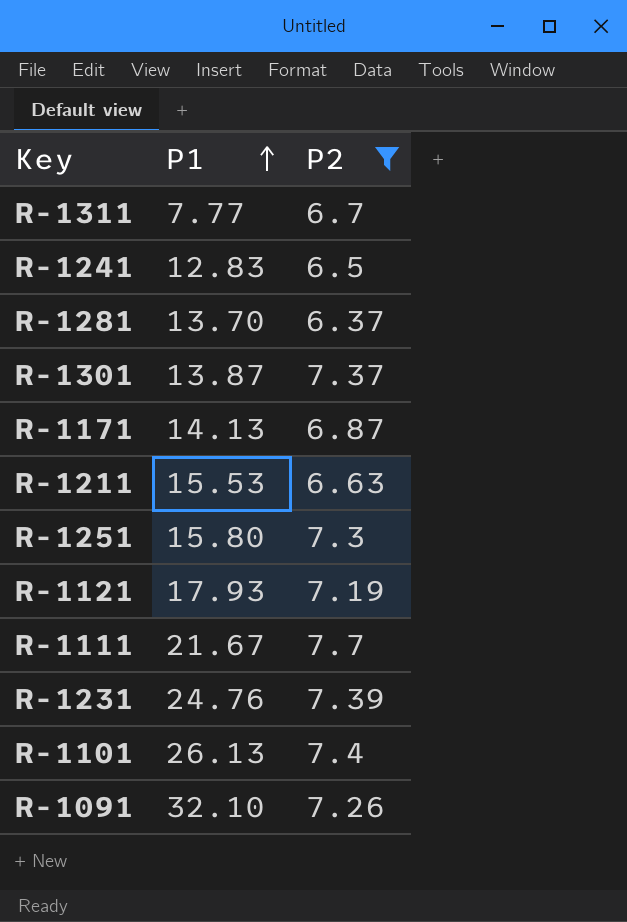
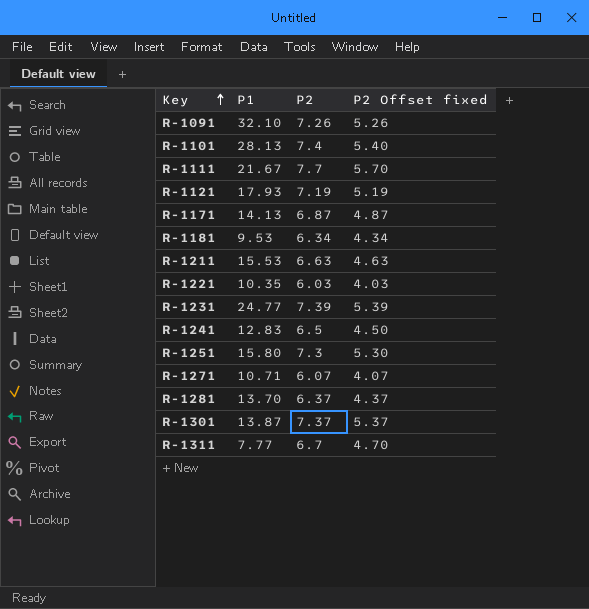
filter: P2 >= 6.37 -> none
row order: P1 ascending -> Key ascending
column P2 Offset fixed | formula: none -> [P2] - 2
R-1101 | P1: 26.13 -> 28.13
R-1231 | P1: 24.76 -> 24.77

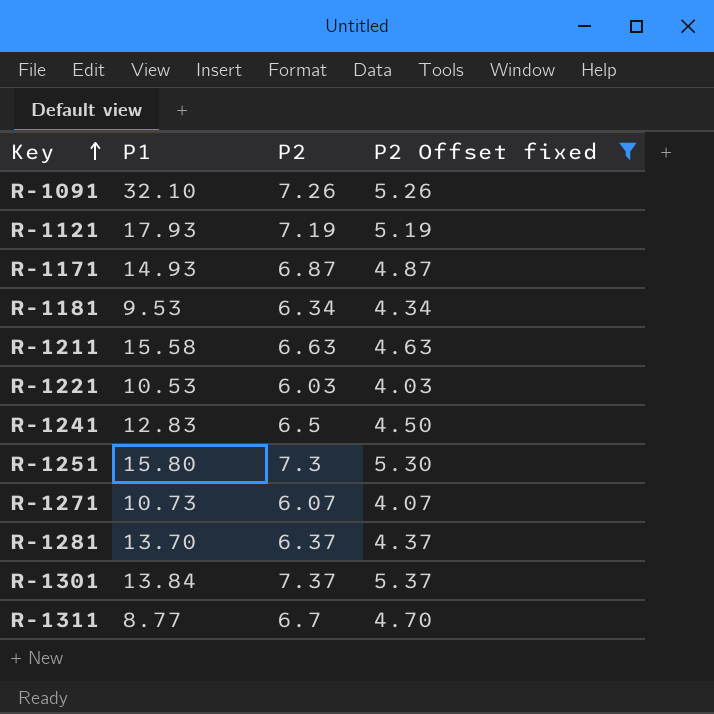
filter: none -> P2 Offset fixed <= 5.37
R-1171 | P1: 14.13 -> 14.93
R-1211 | P1: 15.53 -> 15.58
R-1221 | P1: 10.35 -> 10.53
R-1271 | P1: 10.71 -> 10.73
R-1301 | P1: 13.87 -> 13.84
R-1311 | P1: 7.77 -> 8.77

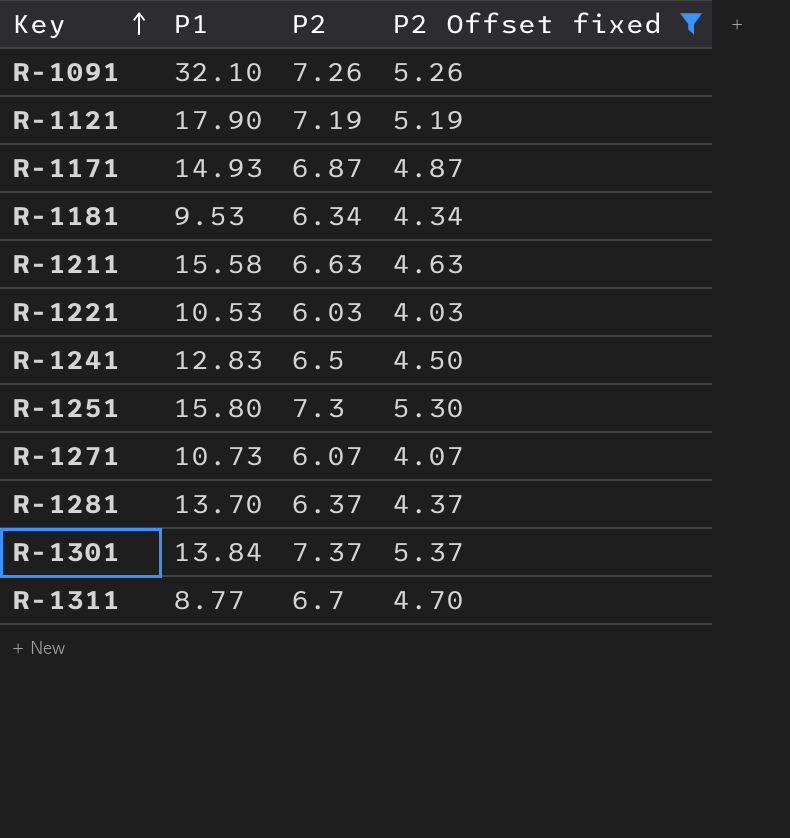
R-1121 | P1: 17.93 -> 17.90

